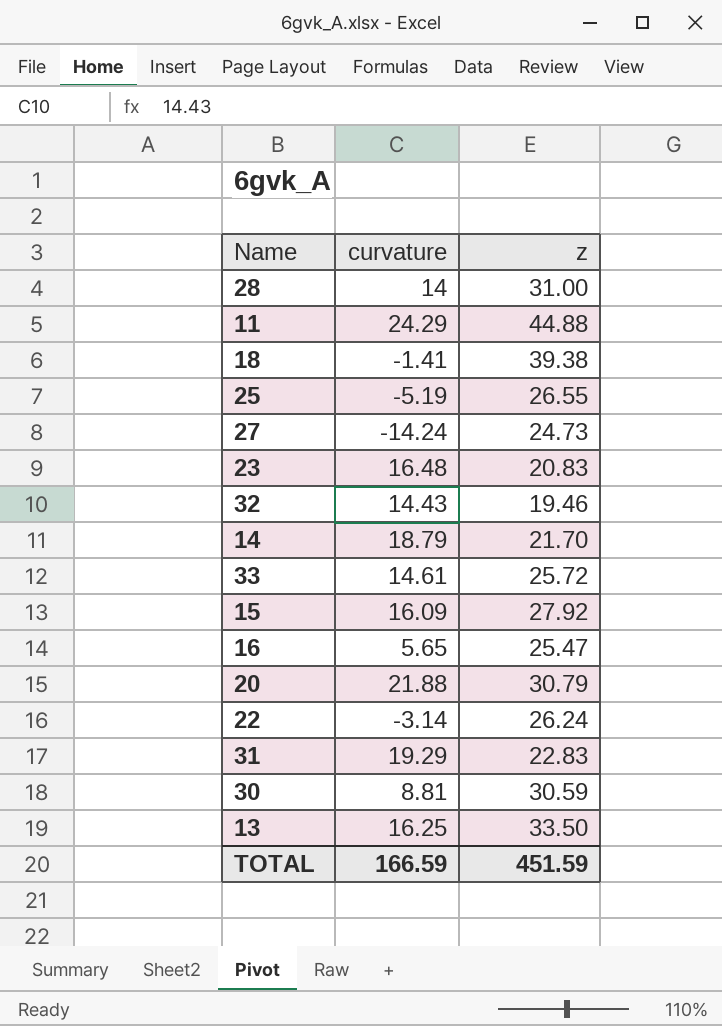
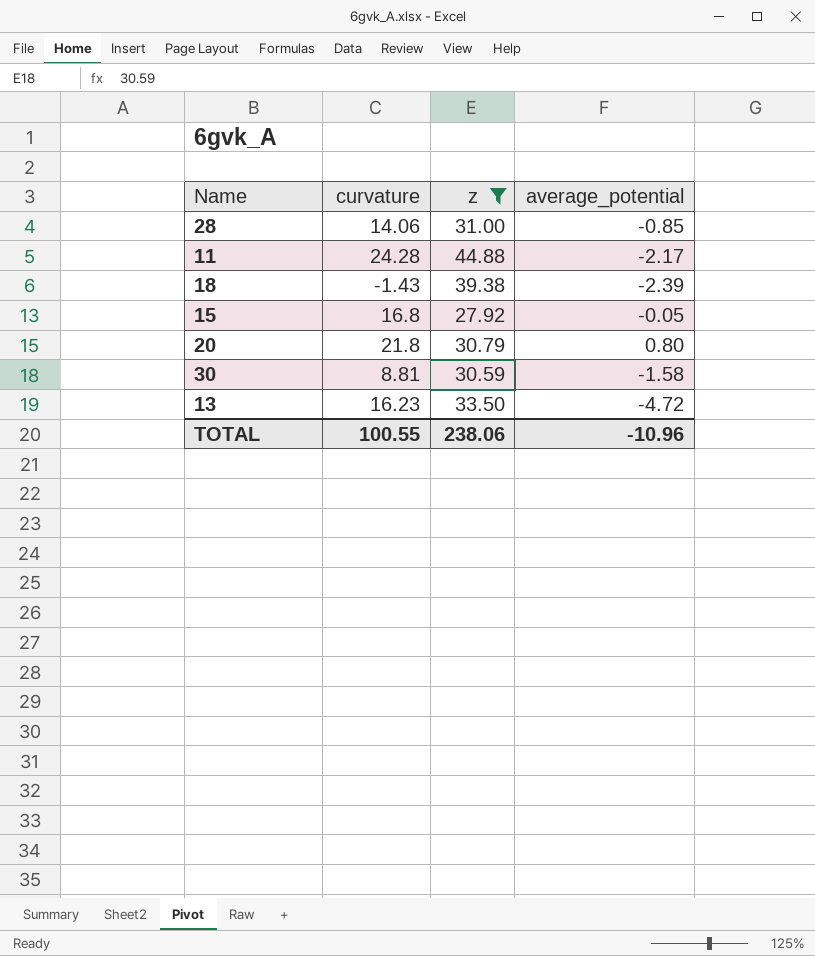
filter: none -> z >= 27.92
column average_potential | position: none -> 4
28 | curvature: 14 -> 14.06
11 | curvature: 24.29 -> 24.28
18 | curvature: -1.41 -> -1.43
15 | curvature: 16.09 -> 16.8
20 | curvature: 21.88 -> 21.8
13 | curvature: 16.25 -> 16.23
TOTAL | curvature: 166.59 -> 100.55
TOTAL | z: 451.59 -> 238.06

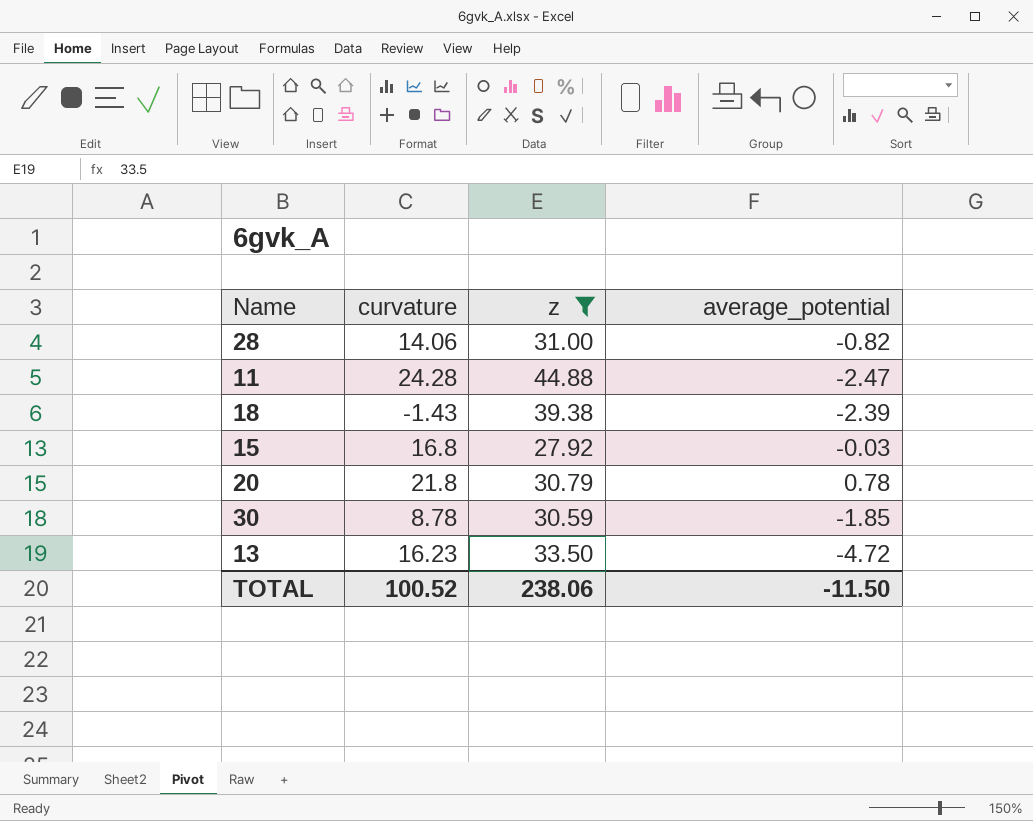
28 | average_potential: -0.85 -> -0.82
11 | average_potential: -2.17 -> -2.47
15 | average_potential: -0.05 -> -0.03
20 | average_potential: 0.80 -> 0.78
30 | curvature: 8.81 -> 8.78
30 | average_potential: -1.58 -> -1.85
TOTAL | curvature: 100.55 -> 100.52
TOTAL | average_potential: -10.96 -> -11.50

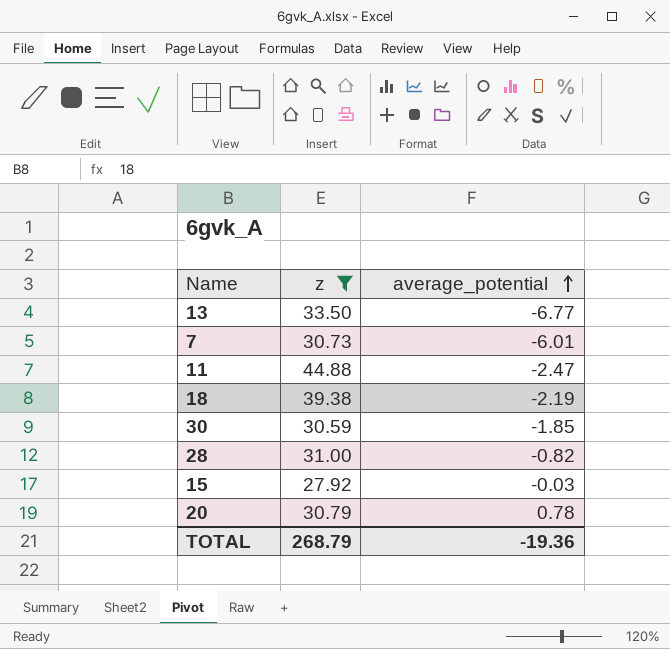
row order: none -> average_potential ascending
column curvature | position: 2 -> none
13 | average_potential: -4.72 -> -6.77
row 7: none -> 30.73 | -6.01
18 | average_potential: -2.39 -> -2.19
TOTAL | z: 238.06 -> 268.79
TOTAL | average_potential: -11.50 -> -19.36

